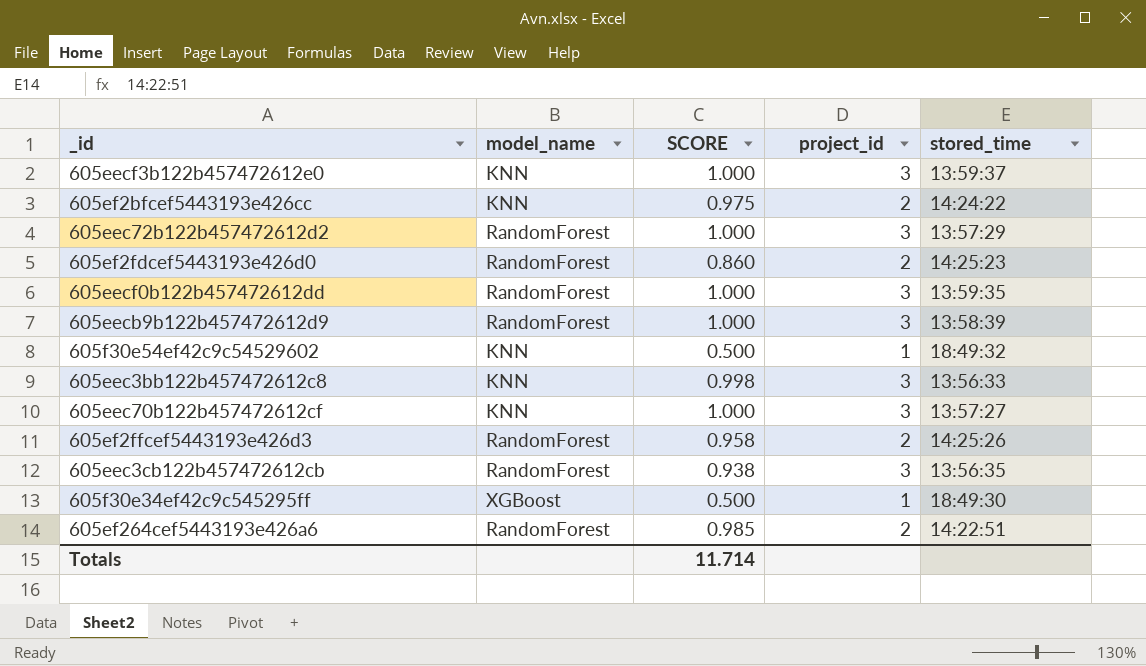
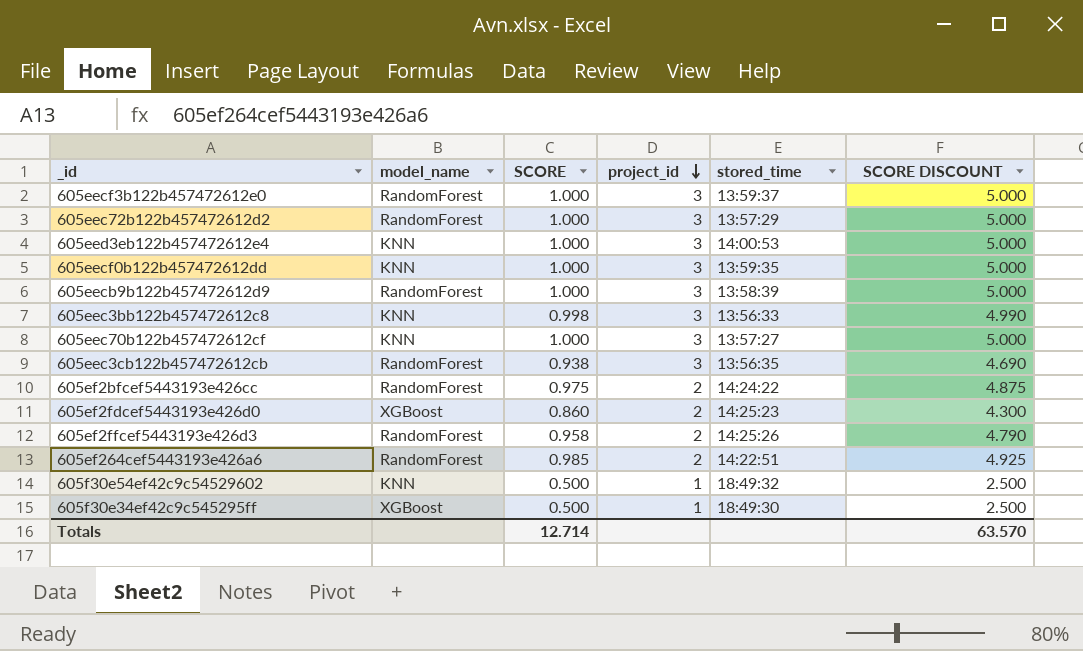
row order: none -> project_id descending
column SCORE DISCOUNT | formula: none -> [SCORE] * 5
605eecf3b122b457472612e0 | model_name: KNN -> RandomForest
row 605eed3eb122b457472612e4: none -> KNN | 1.000 | 3 | 14:00:53 | 5.000
605eecf0b122b457472612dd | model_name: RandomForest -> KNN
605ef2bfcef5443193e426cc | model_name: KNN -> RandomForest
605ef2fdcef5443193e426d0 | model_name: RandomForest -> XGBoost
Totals | SCORE: 11.714 -> 12.714

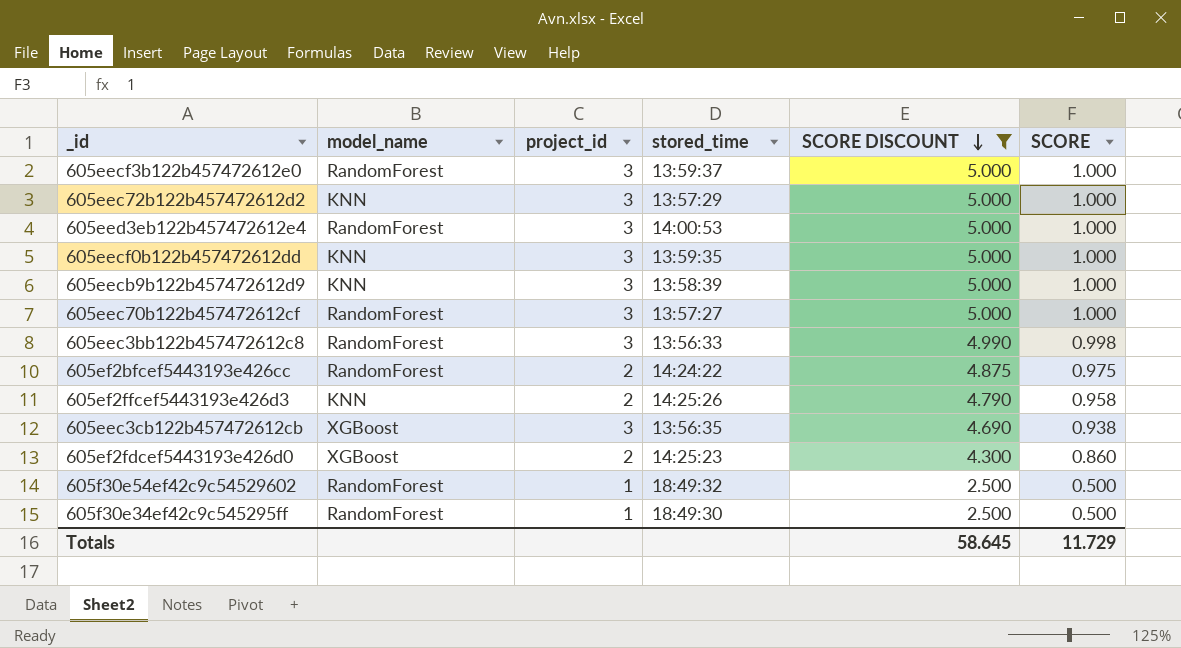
filter: none -> SCORE DISCOUNT != 4.925
row order: project_id descending -> SCORE DISCOUNT descending
column SCORE | position: 3 -> 6
605eec72b122b457472612d2 | model_name: RandomForest -> KNN
605eed3eb122b457472612e4 | model_name: KNN -> RandomForest
605eecb9b122b457472612d9 | model_name: RandomForest -> KNN
605eec70b122b457472612cf | model_name: KNN -> RandomForest
605eec3bb122b457472612c8 | model_name: KNN -> RandomForest
605ef2ffcef5443193e426d3 | model_name: RandomForest -> KNN
605eec3cb122b457472612cb | model_name: RandomForest -> XGBoost
605f30e54ef42c9c54529602 | model_name: KNN -> RandomForest
605f30e34ef42c9c545295ff | model_name: XGBoost -> RandomForest
Totals | SCORE DISCOUNT: 63.570 -> 58.645
Totals | SCORE: 12.714 -> 11.729

